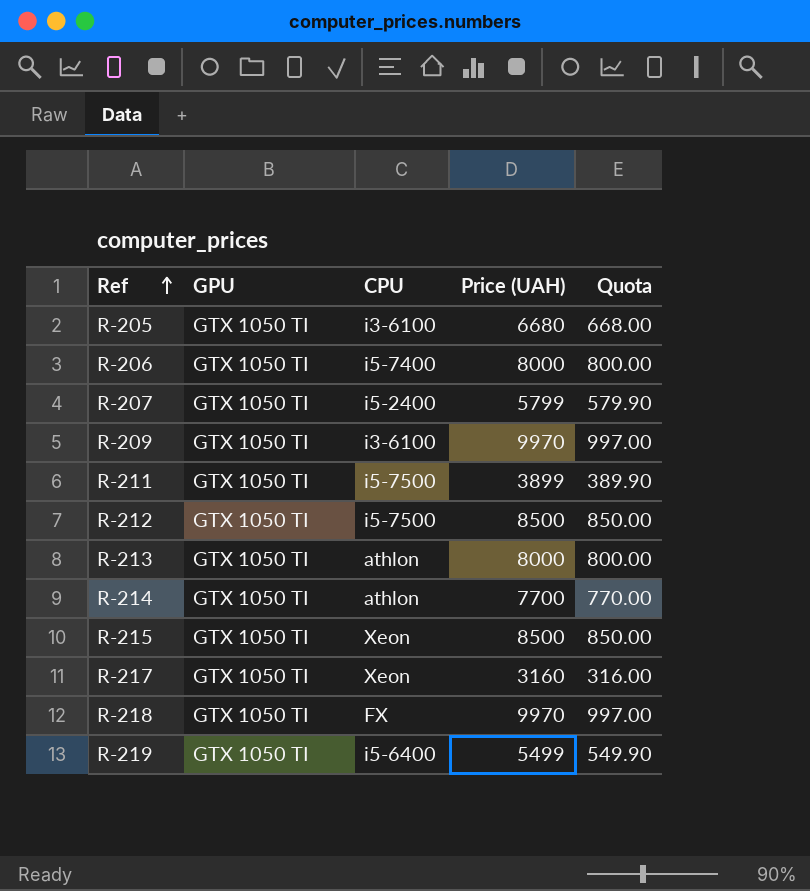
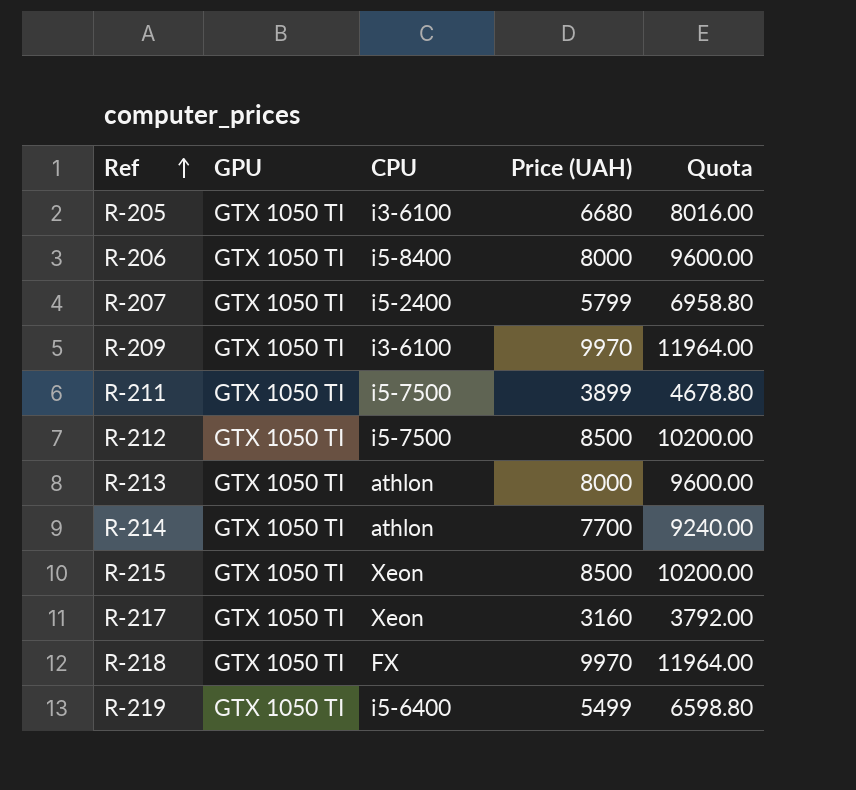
column Quota | formula: [Price (UAH)] * 0.1 -> [Price (UAH)] * 1.2
R-206 | CPU: i5-7400 -> i5-8400

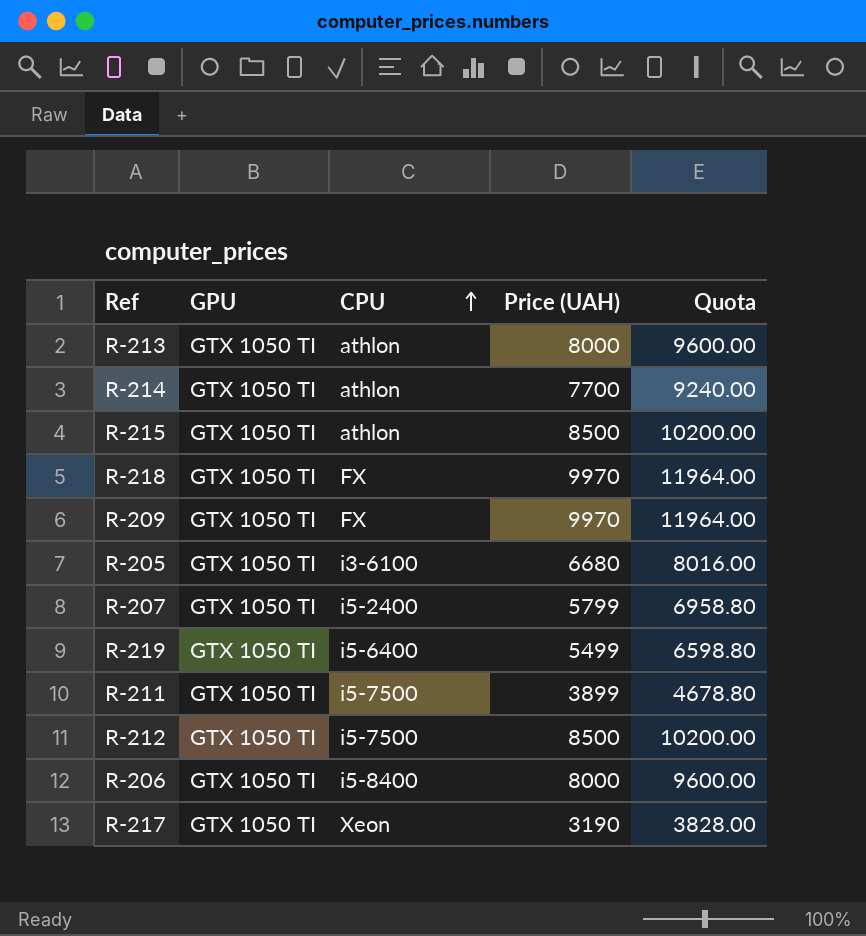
row order: Ref ascending -> CPU ascending
R-215 | CPU: Xeon -> athlon
R-209 | CPU: i3-6100 -> FX
R-217 | Price (UAH): 3160 -> 3190
R-217 | Quota: 3792.00 -> 3828.00

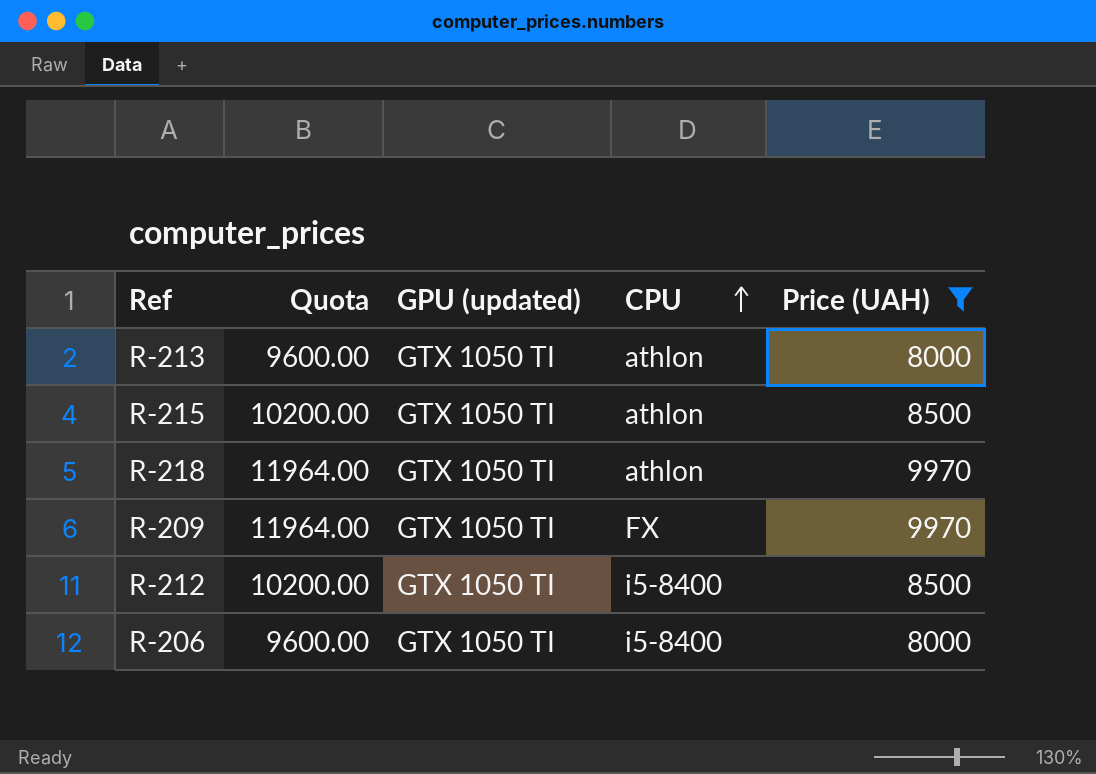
filter: none -> Price (UAH) >= 8000
column Quota | position: 5 -> 2
column name: GPU -> GPU (updated)
R-218 | CPU: FX -> athlon
R-212 | CPU: i5-7500 -> i5-8400

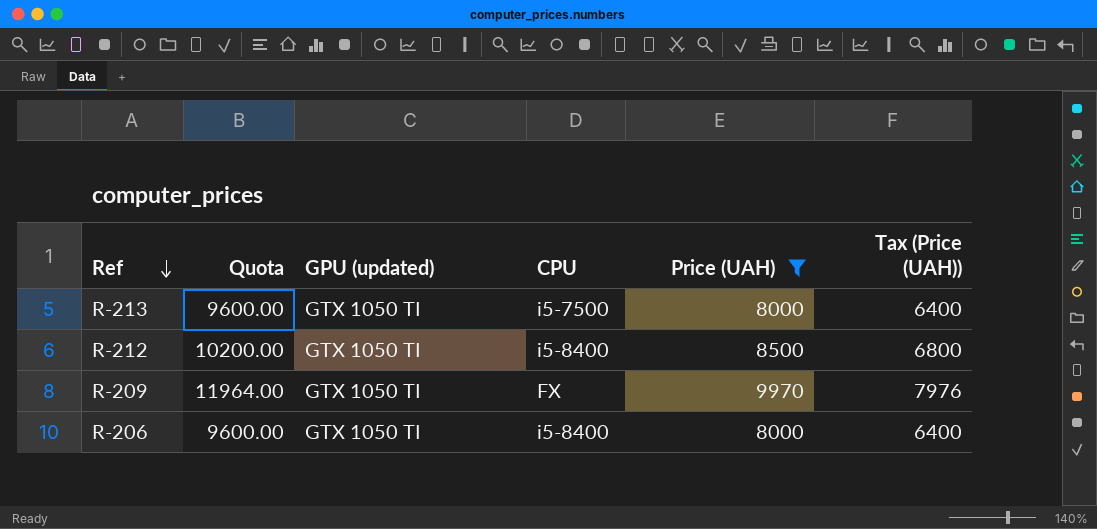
row order: CPU ascending -> Ref descending
column Tax (Price (UAH)) | formula: none -> [Price (UAH)] * 0.8
row R-215: 10200.00 | GTX 1050 TI | athlon | 8500 -> none
row R-218: 11964.00 | GTX 1050 TI | athlon | 9970 -> none
R-213 | CPU: athlon -> i5-7500

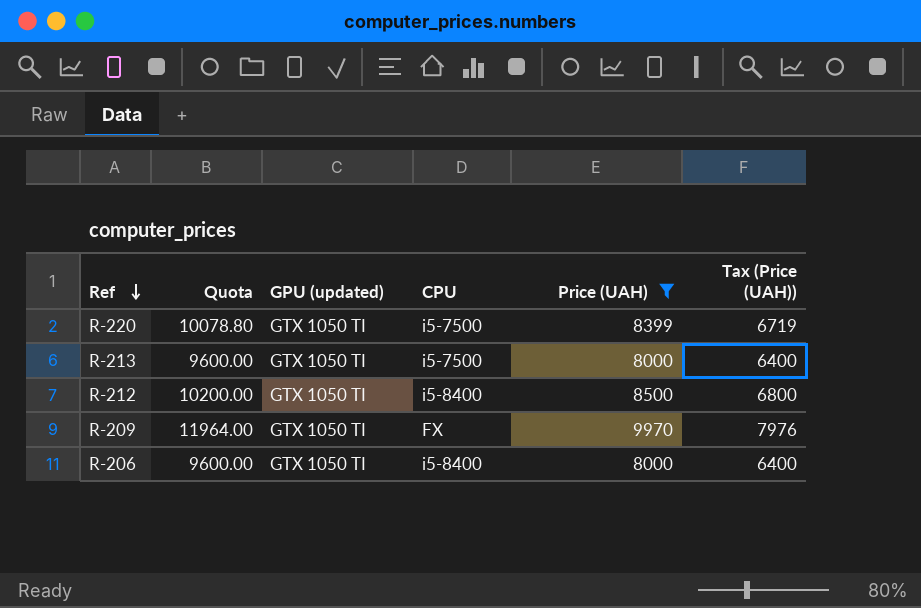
row R-220: none -> 10078.80 | GTX 1050 TI | i5-7500 | 8399 | 6719

